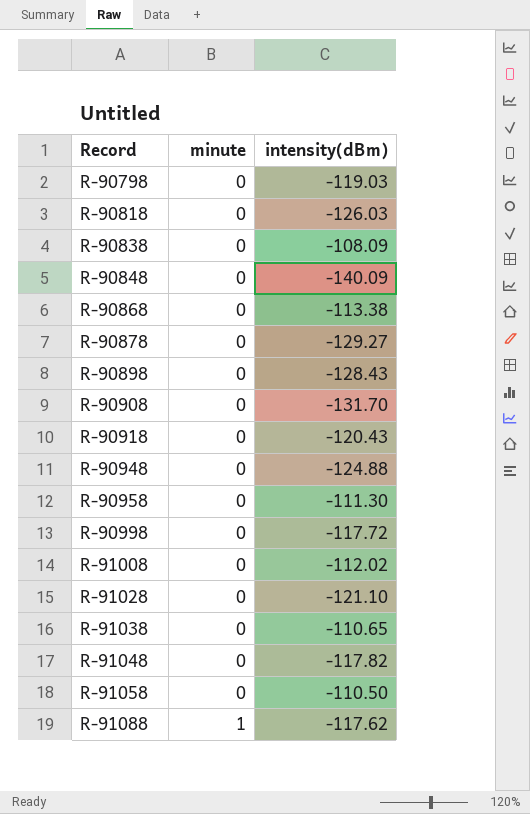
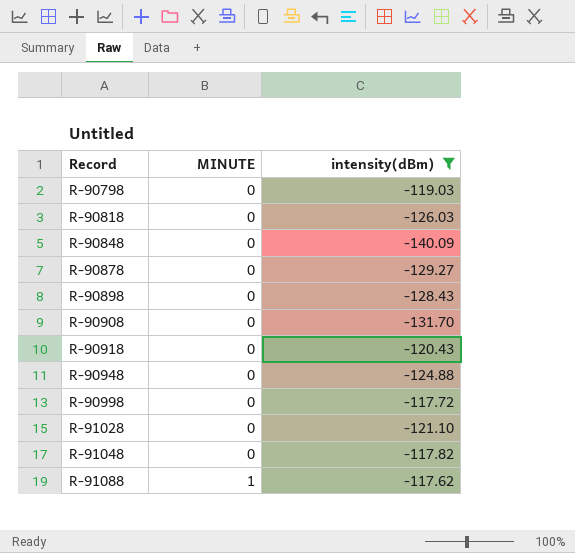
filter: none -> intensity(dBm) <= -117.62
column name: minute -> MINUTE

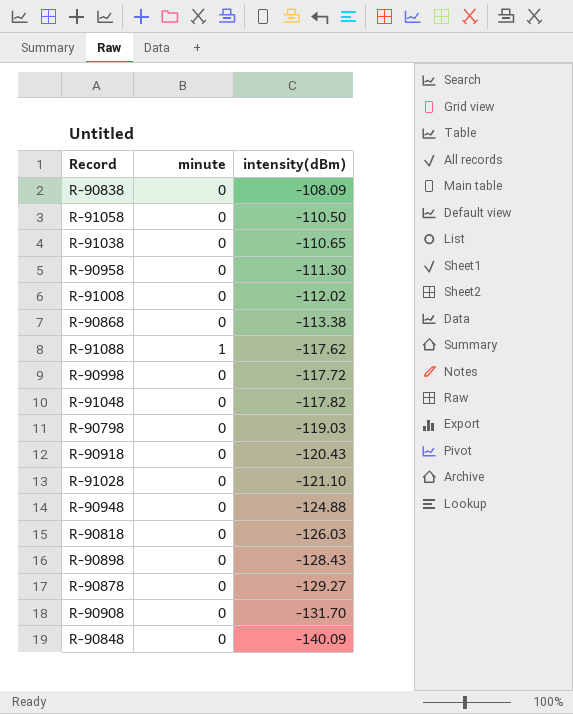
filter: intensity(dBm) <= -117.62 -> none
row order: Record ascending -> intensity(dBm) descending
column name: MINUTE -> minute

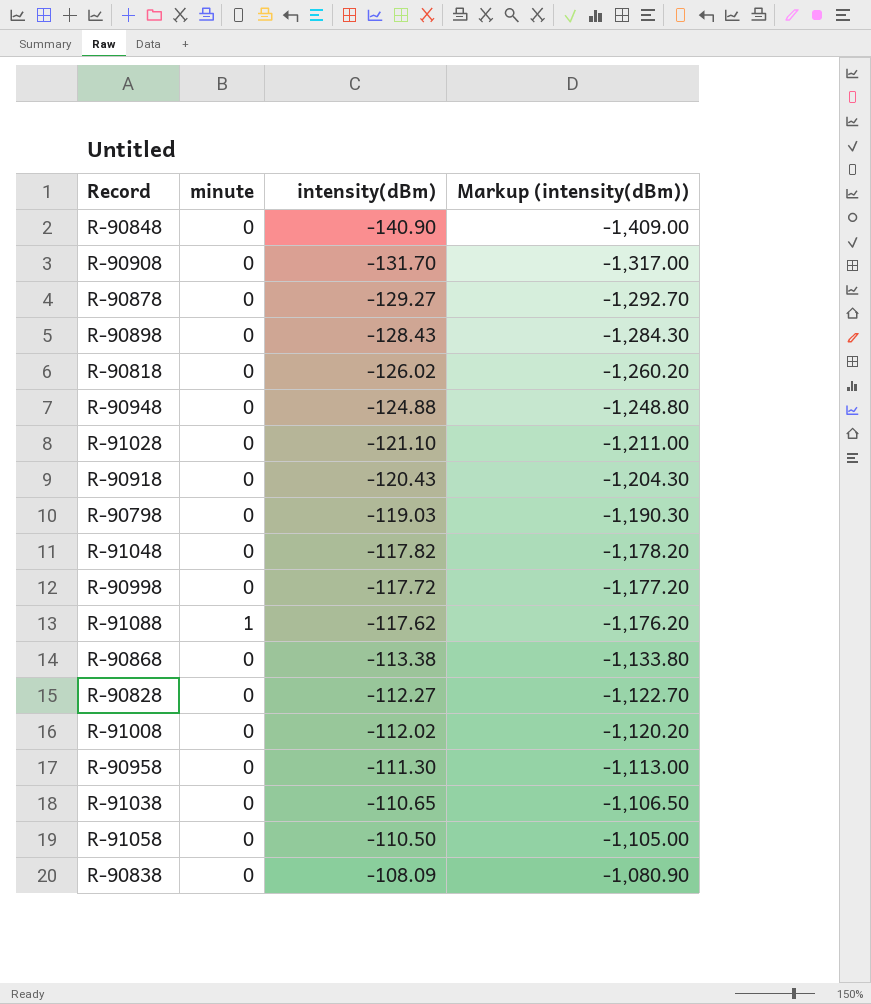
row order: intensity(dBm) descending -> intensity(dBm) ascending
column Markup (intensity(dBm)) | formula: none -> [intensity(dBm)] * 10
R-90848 | intensity(dBm): -140.09 -> -140.90
R-90818 | intensity(dBm): -126.03 -> -126.02
row R-90828: none -> 0 | -112.27 | -1,122.70

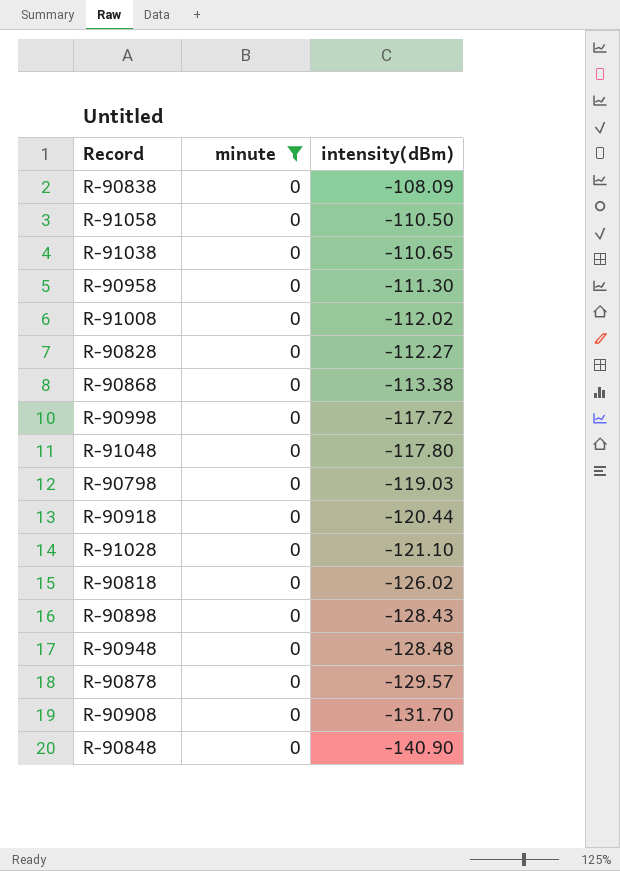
filter: none -> minute = 0
row order: intensity(dBm) ascending -> intensity(dBm) descending
column Markup (intensity(dBm)) | formula: [intensity(dBm)] * 10 -> none
R-91048 | intensity(dBm): -117.82 -> -117.80
R-90918 | intensity(dBm): -120.43 -> -120.44
R-90948 | intensity(dBm): -124.88 -> -128.48
R-90878 | intensity(dBm): -129.27 -> -129.57

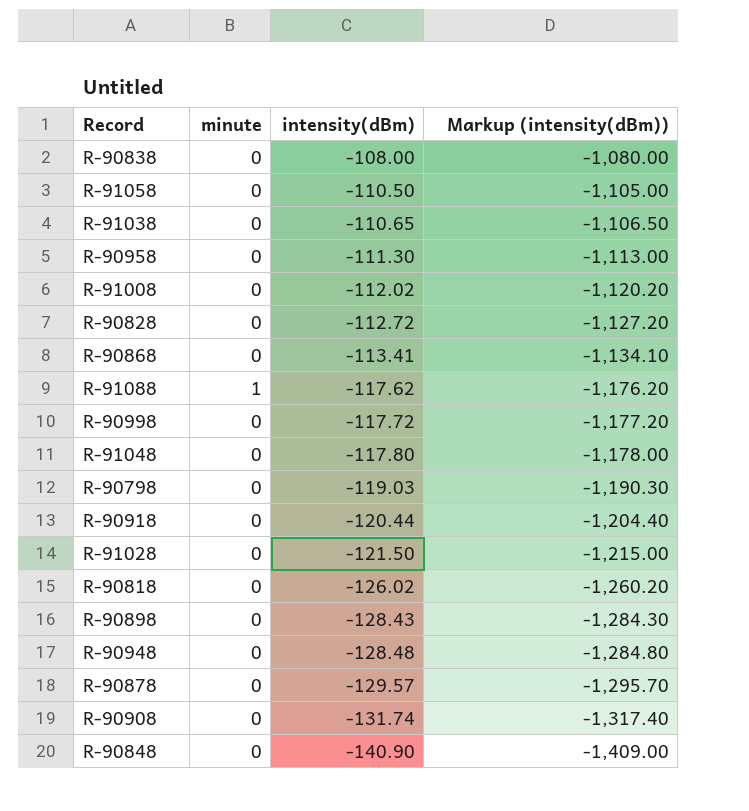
filter: minute = 0 -> none
column Markup (intensity(dBm)) | formula: none -> [intensity(dBm)] * 10
R-90838 | intensity(dBm): -108.09 -> -108.00
R-90828 | intensity(dBm): -112.27 -> -112.72
R-90868 | intensity(dBm): -113.38 -> -113.41
R-91028 | intensity(dBm): -121.10 -> -121.50
R-90908 | intensity(dBm): -131.70 -> -131.74

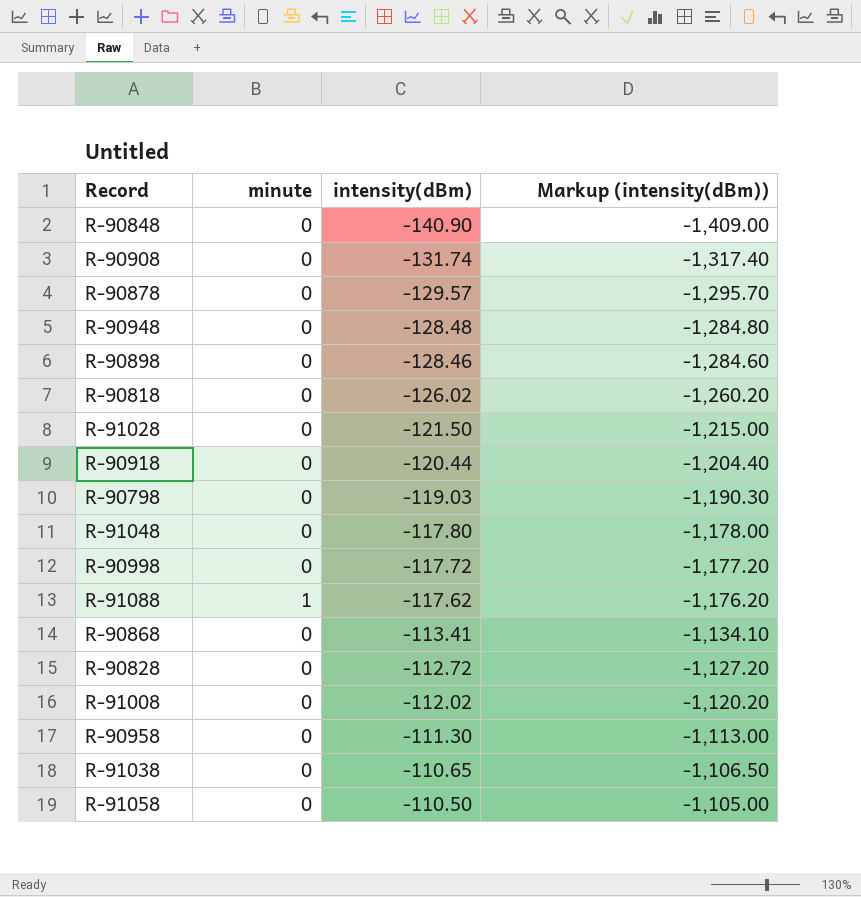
row order: intensity(dBm) descending -> intensity(dBm) ascending
row R-90838: 0 | -108.00 | -1,080.00 -> none
R-90898 | intensity(dBm): -128.43 -> -128.46
R-90898 | Markup (intensity(dBm)): -1,284.30 -> -1,284.60

